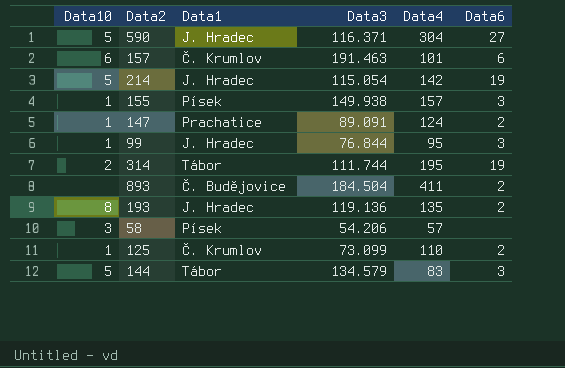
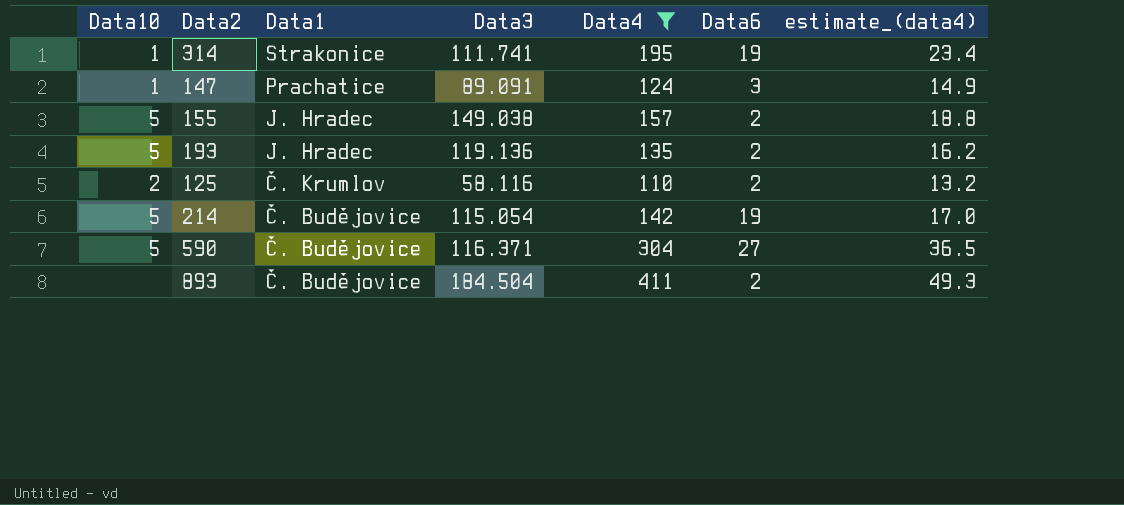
filter: none -> Data4 >= 110
row order: none -> Data1 descending
column estimate_(data4) | formula: none -> [Data4] * 0.12
314 | Data10: 2 -> 1
314 | Data1: Tábor -> Strakonice
314 | Data3: 111.744 -> 111.741
147 | Data6: 2 -> 3
155 | Data10: 1 -> 5
155 | Data1: Písek -> J. Hradec
155 | Data3: 149.938 -> 149.038
155 | Data6: 3 -> 2
193 | Data10: 8 -> 5
125 | Data10: 1 -> 2
125 | Data3: 73.099 -> 58.116
214 | Data1: J. Hradec -> Č. Budějovice
590 | Data1: J. Hradec -> Č. Budějovice

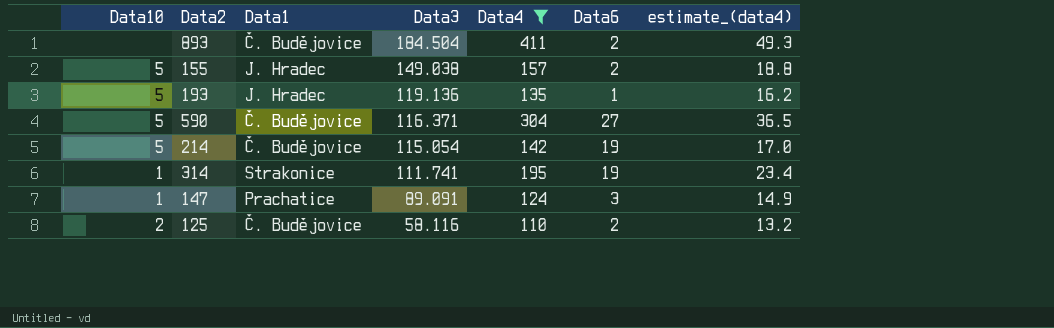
row order: Data1 descending -> Data3 descending
193 | Data6: 2 -> 1
125 | Data1: Č. Krumlov -> Č. Budějovice

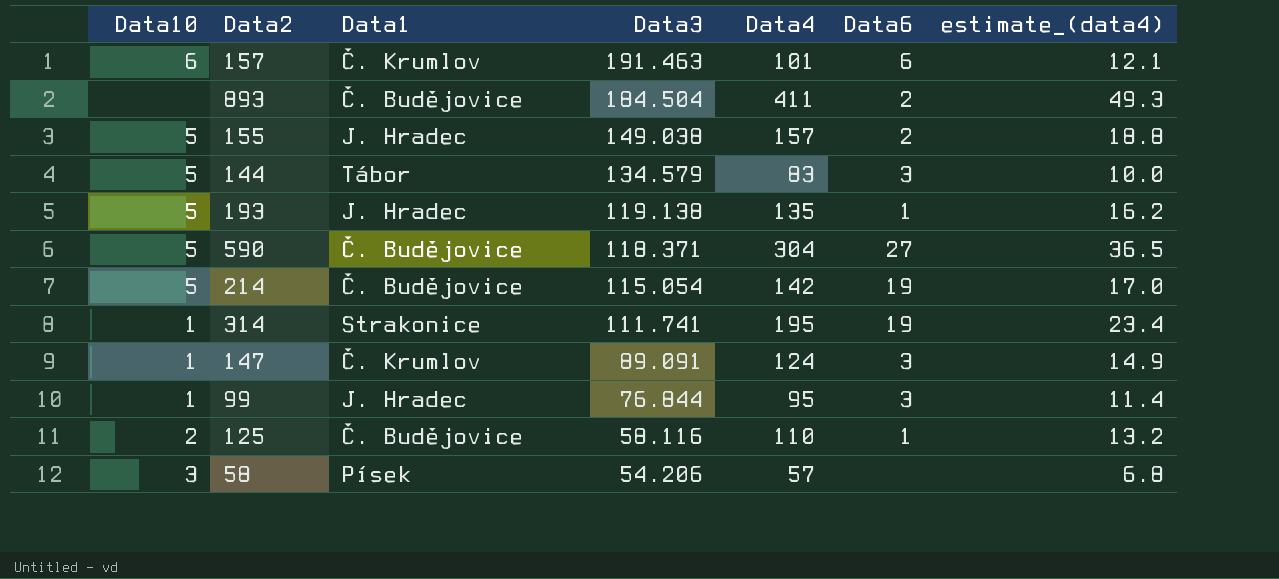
filter: Data4 >= 110 -> none
193 | Data3: 119.136 -> 119.138
590 | Data3: 116.371 -> 118.371
147 | Data1: Prachatice -> Č. Krumlov
125 | Data6: 2 -> 1

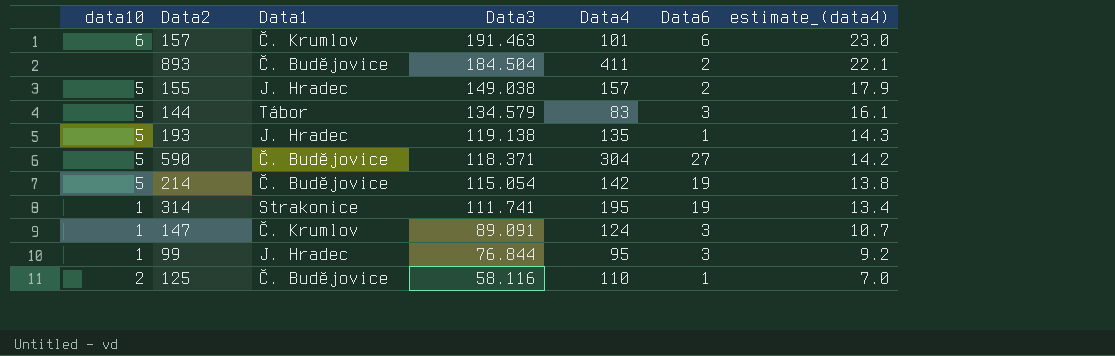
column name: Data10 -> data10
column estimate_(data4) | formula: [Data4] * 0.12 -> [Data3] * 0.12
row 58: 3 | Písek | 54.206 | 57 | none | 6.8 -> none

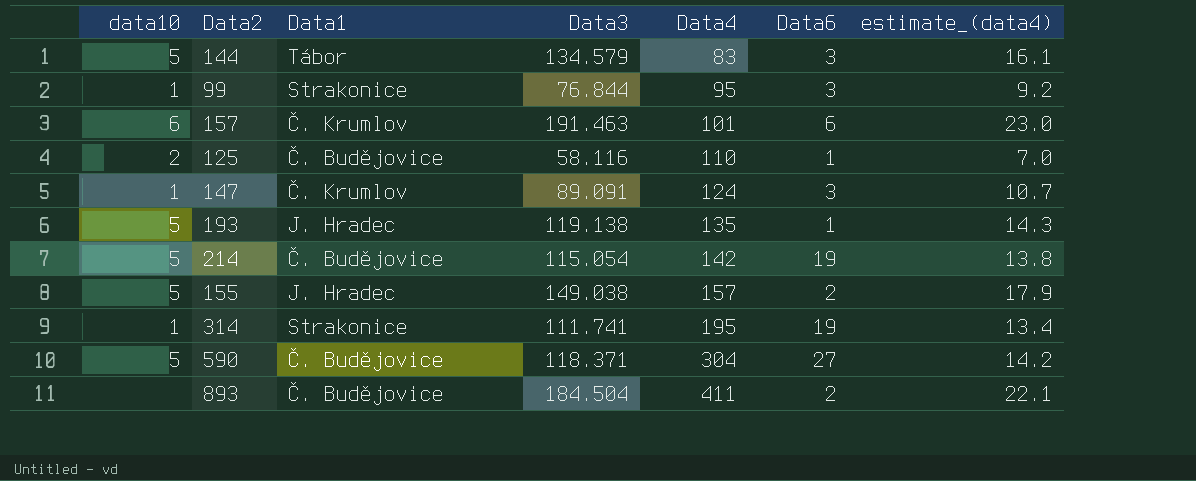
row order: Data3 descending -> Data4 ascending
99 | Data1: J. Hradec -> Strakonice

